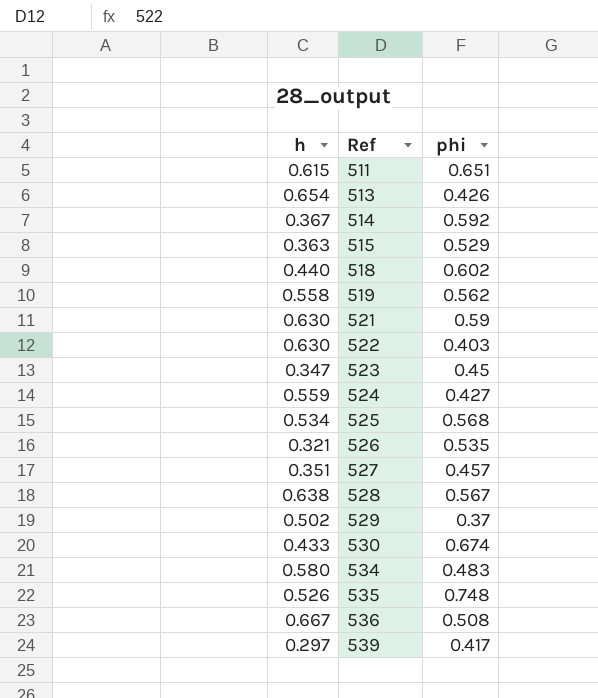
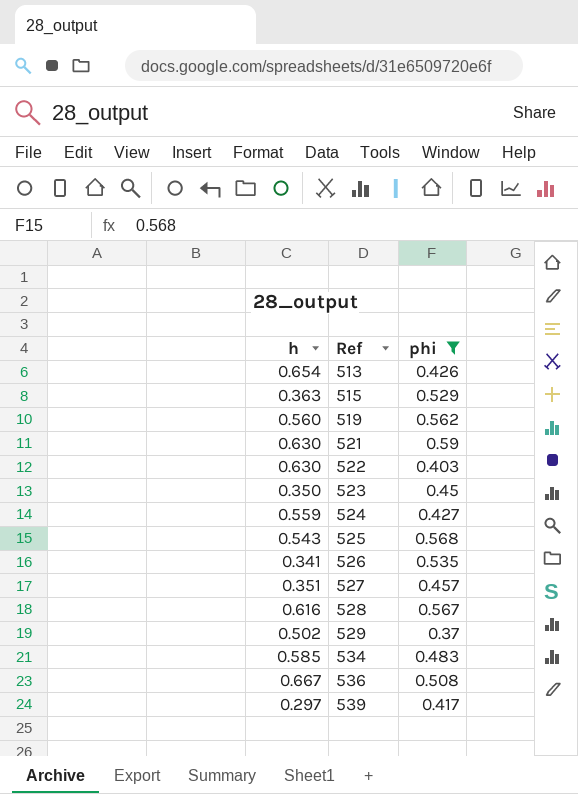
filter: none -> phi <= 0.59
519 | h: 0.558 -> 0.560
523 | h: 0.347 -> 0.350
525 | h: 0.534 -> 0.543
526 | h: 0.321 -> 0.341
528 | h: 0.638 -> 0.616
534 | h: 0.580 -> 0.585

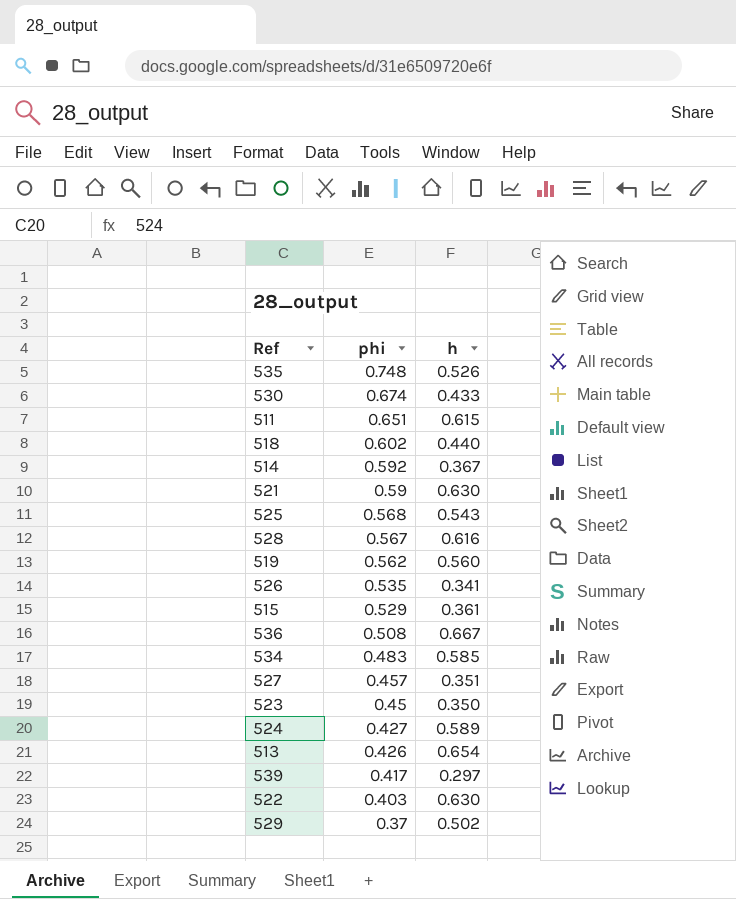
filter: phi <= 0.59 -> none
row order: Ref ascending -> phi descending
column h | position: 1 -> 3
515 | h: 0.363 -> 0.361
524 | h: 0.559 -> 0.589

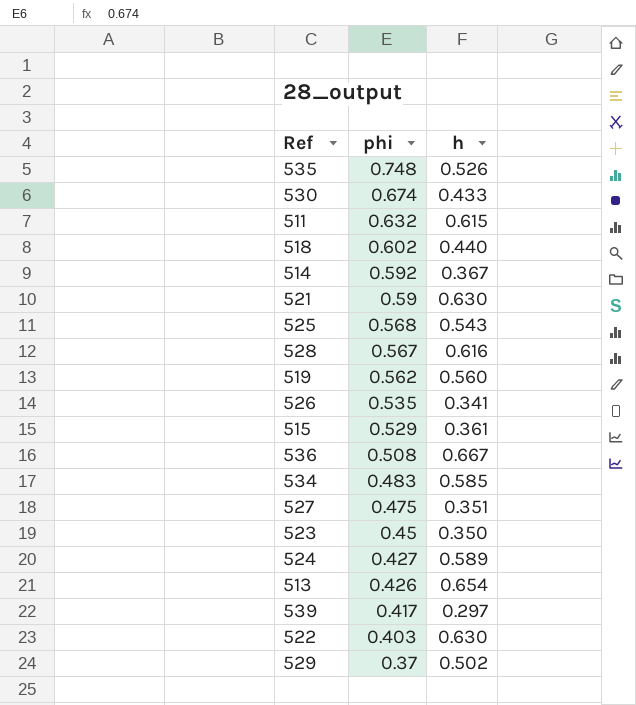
511 | phi: 0.651 -> 0.632
527 | phi: 0.457 -> 0.475

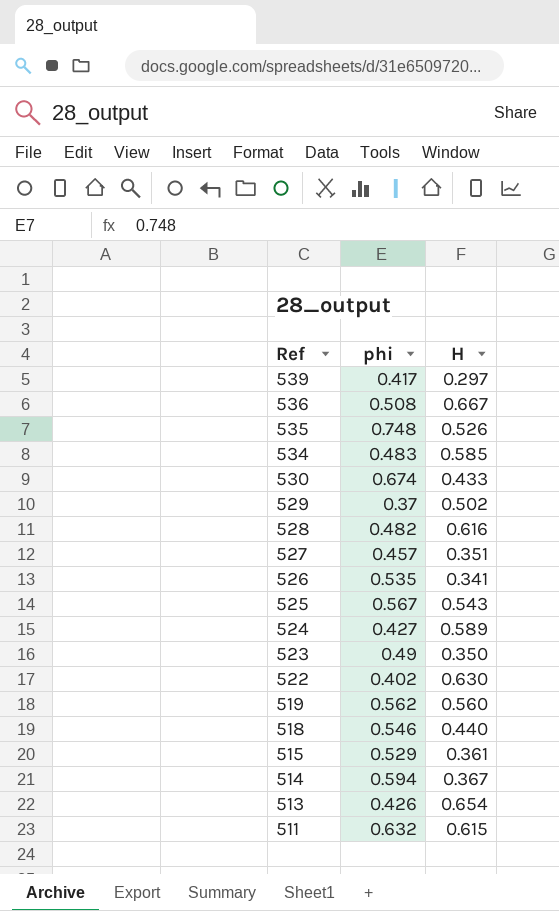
row order: phi descending -> Ref descending
column name: h -> H
row 521: 0.59 | 0.630 -> none
528 | phi: 0.567 -> 0.482
527 | phi: 0.475 -> 0.457
525 | phi: 0.568 -> 0.567
523 | phi: 0.45 -> 0.49
522 | phi: 0.403 -> 0.402
518 | phi: 0.602 -> 0.546
514 | phi: 0.592 -> 0.594

